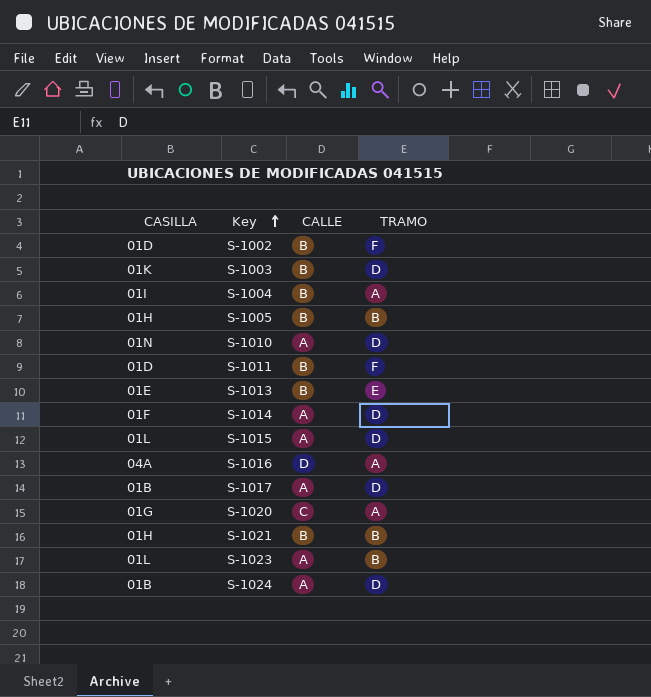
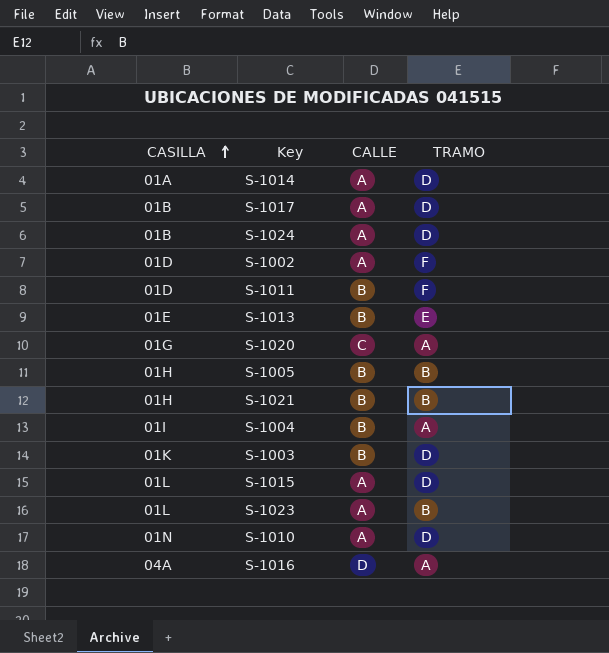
row order: Key ascending -> CASILLA ascending
S-1014 | CASILLA: 01F -> 01A
S-1002 | CALLE: B -> A

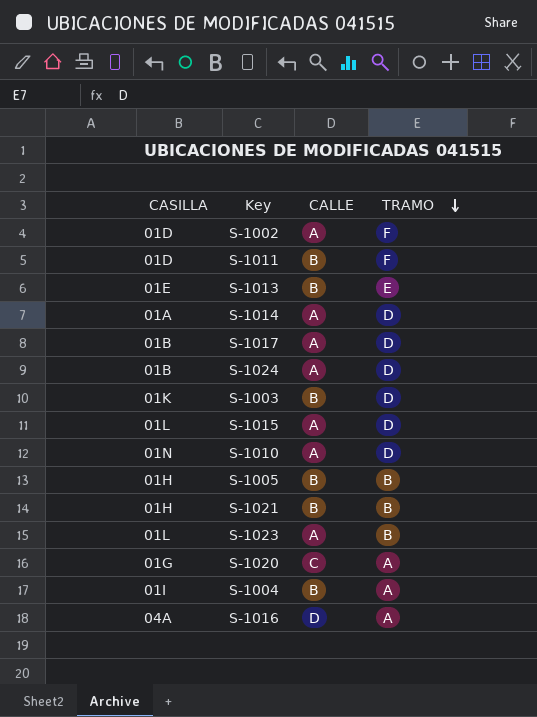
row order: CASILLA ascending -> TRAMO descending

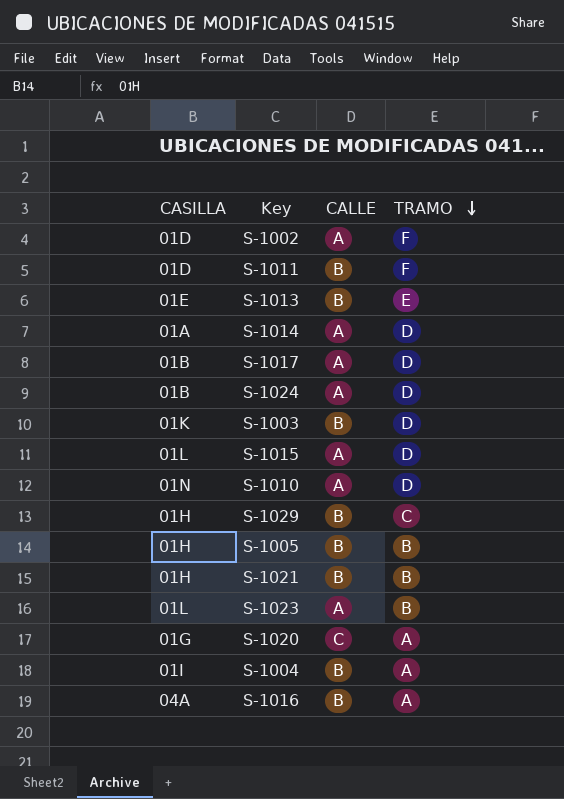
row S-1029: none -> 01H | B | C
S-1016 | CALLE: D -> B

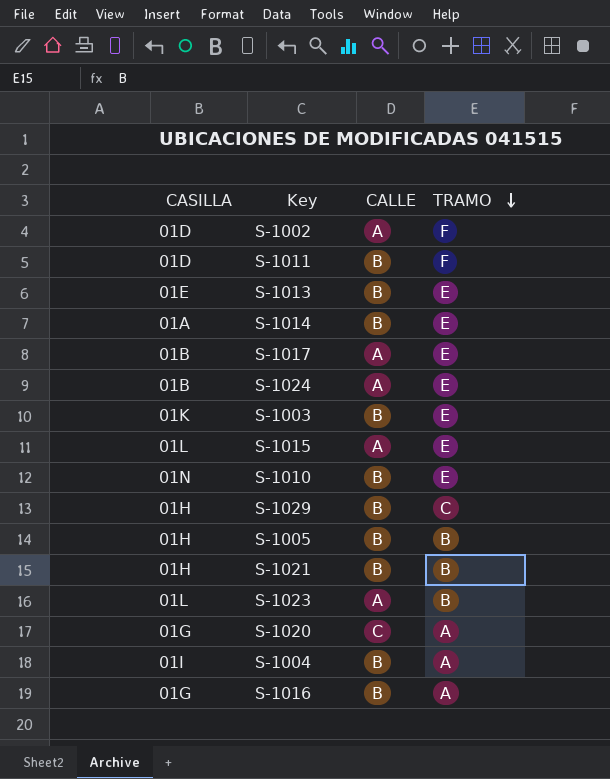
S-1014 | CALLE: A -> B
S-1014 | TRAMO: D -> E
S-1017 | TRAMO: D -> E
S-1024 | TRAMO: D -> E
S-1003 | TRAMO: D -> E
S-1015 | TRAMO: D -> E
S-1010 | CALLE: A -> B
S-1010 | TRAMO: D -> E
S-1016 | CASILLA: 04A -> 01G

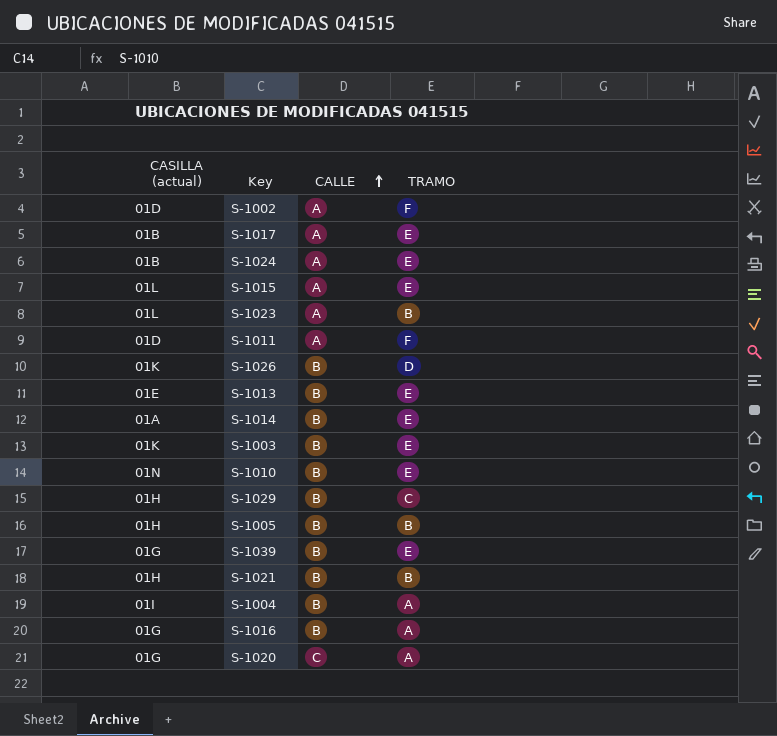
row order: TRAMO descending -> CALLE ascending
column name: CASILLA -> CASILLA (actual)
S-1011 | CALLE: B -> A
row S-1026: none -> 01K | B | D
row S-1039: none -> 01G | B | E

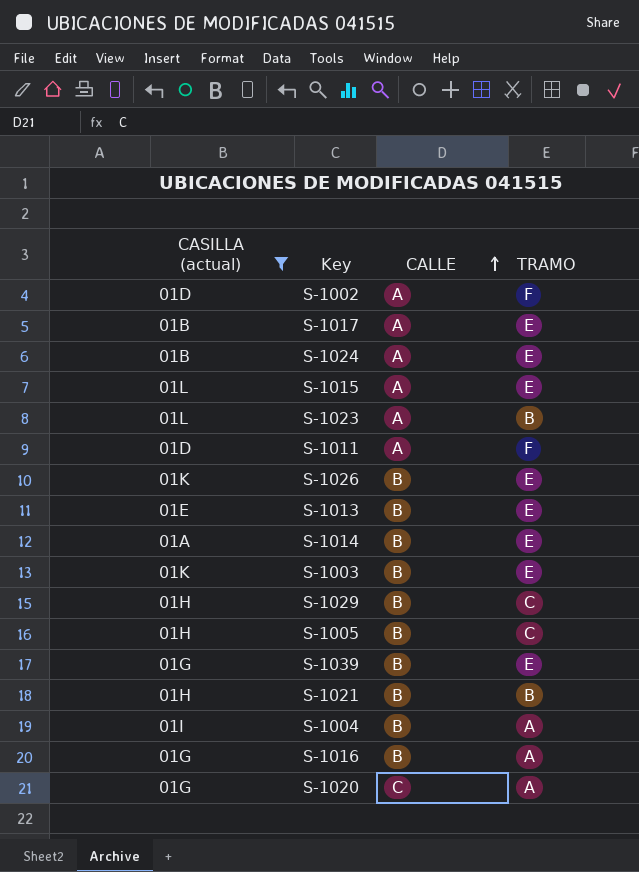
filter: none -> CASILLA (actual) != 01N
S-1026 | TRAMO: D -> E
S-1005 | TRAMO: B -> C

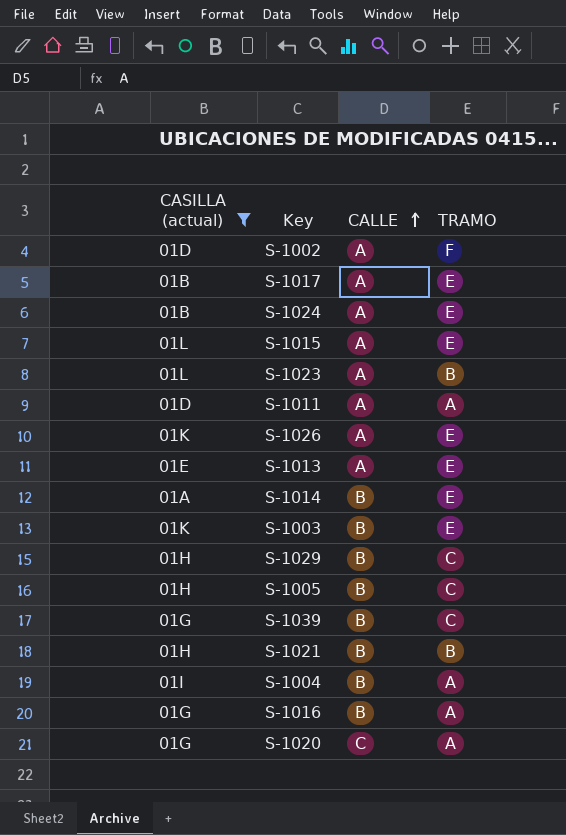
S-1011 | TRAMO: F -> A
S-1026 | CALLE: B -> A
S-1013 | CALLE: B -> A
S-1039 | TRAMO: E -> C

